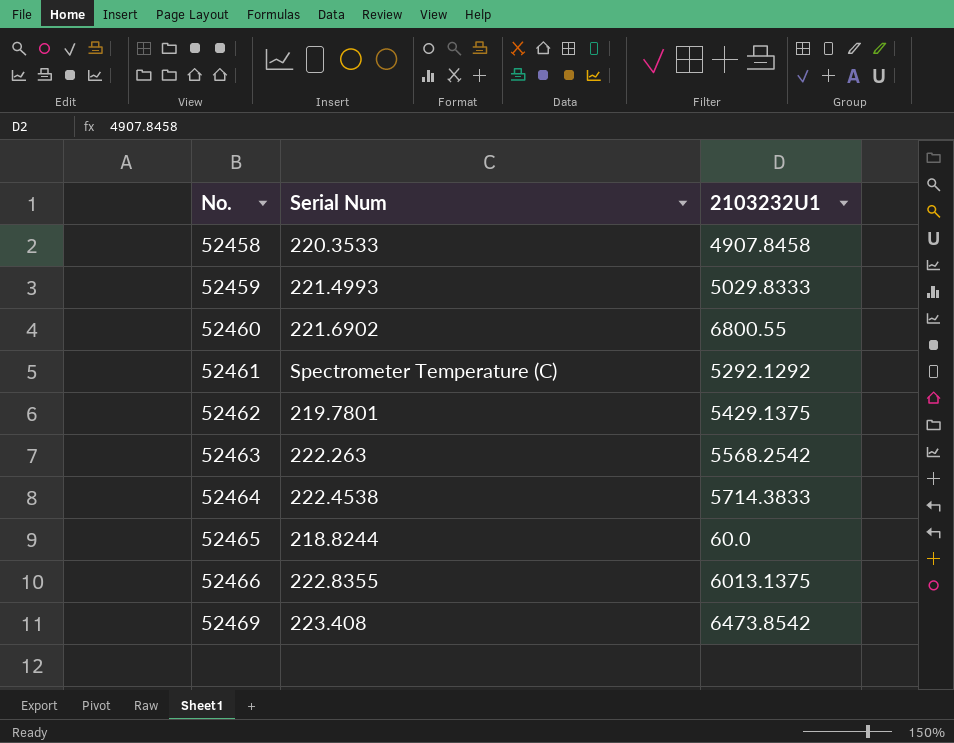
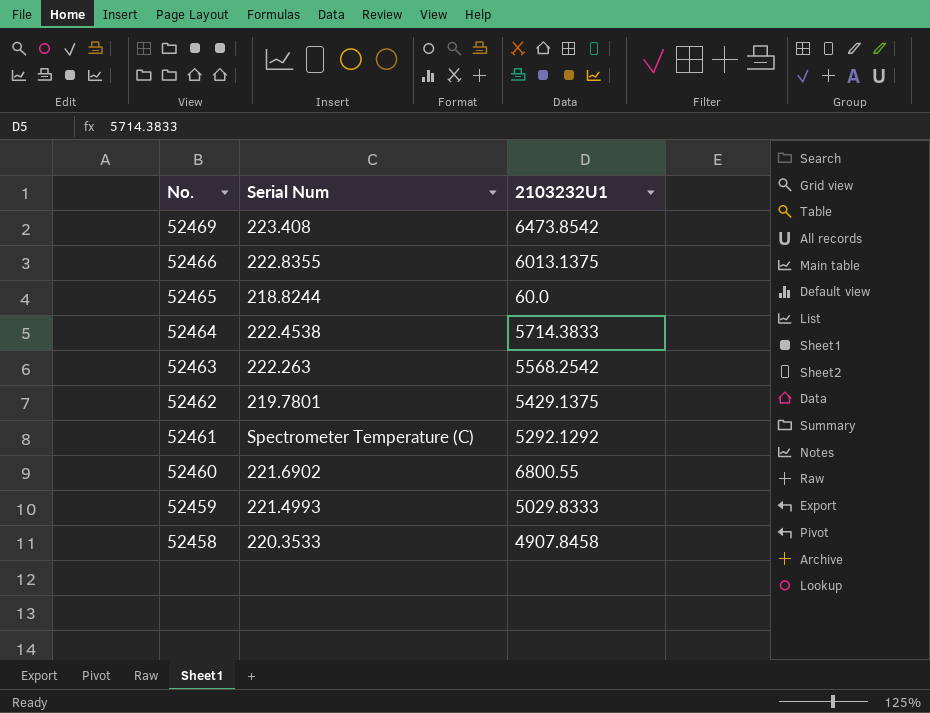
row order: No. ascending -> No. descending

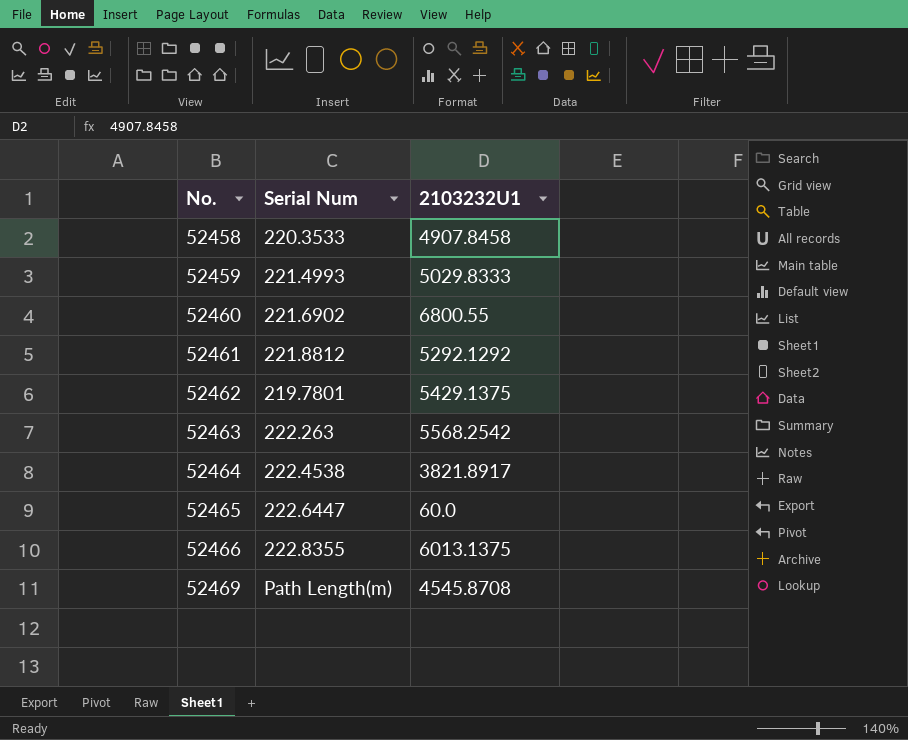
row order: No. descending -> No. ascending
52461 | Serial Num: Spectrometer Temperature (C) -> 221.8812
52464 | 2103232U1: 5714.3833 -> 3821.8917
52465 | Serial Num: 218.8244 -> 222.6447
52469 | Serial Num: 223.408 -> Path Length(m)
52469 | 2103232U1: 6473.8542 -> 4545.8708

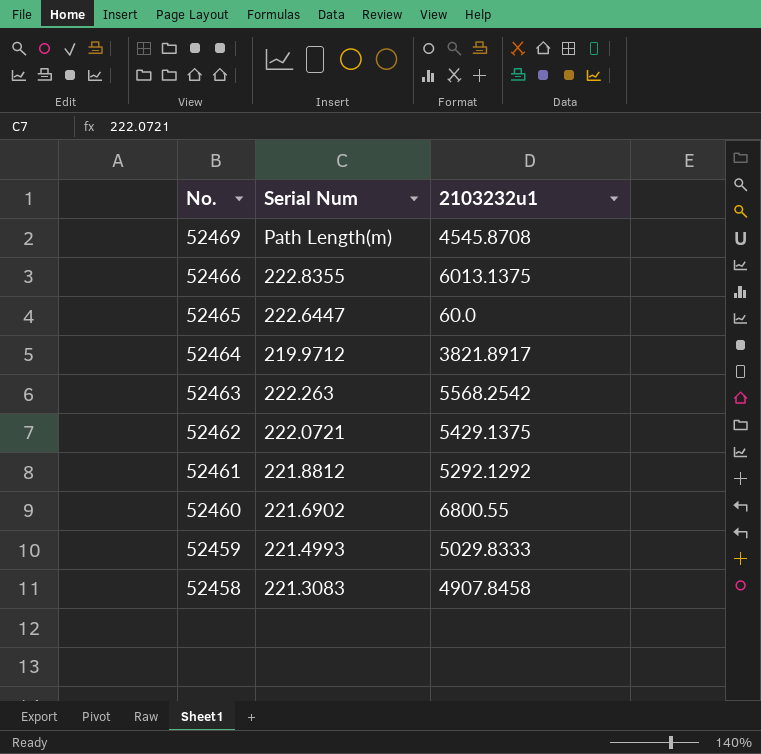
row order: No. ascending -> No. descending
column name: 2103232U1 -> 2103232u1
52464 | Serial Num: 222.4538 -> 219.9712
52462 | Serial Num: 219.7801 -> 222.0721
52458 | Serial Num: 220.3533 -> 221.3083

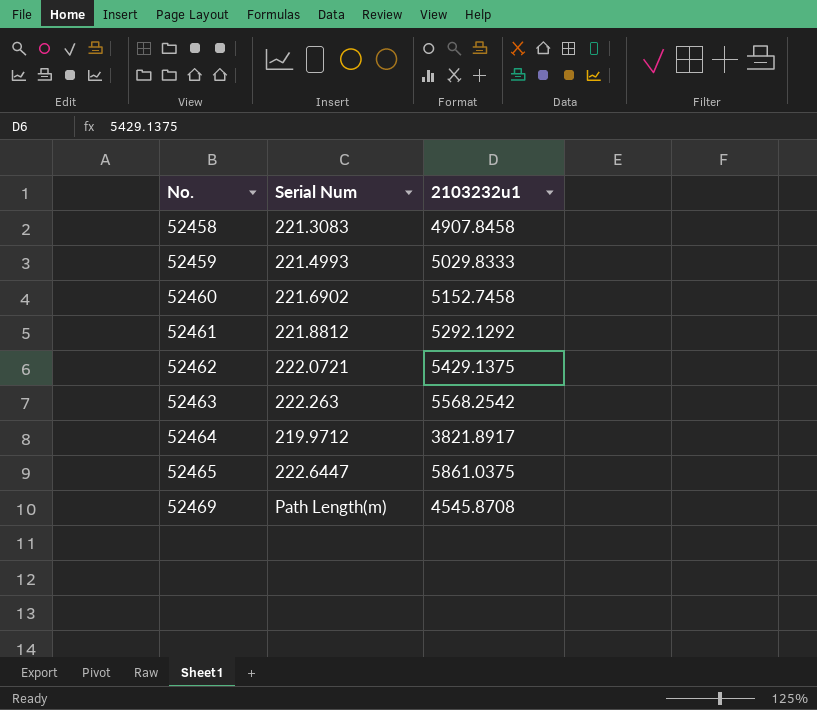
row order: No. descending -> No. ascending
row 52466: 222.8355 | 6013.1375 -> none
52460 | 2103232u1: 6800.55 -> 5152.7458
52465 | 2103232u1: 60.0 -> 5861.0375

